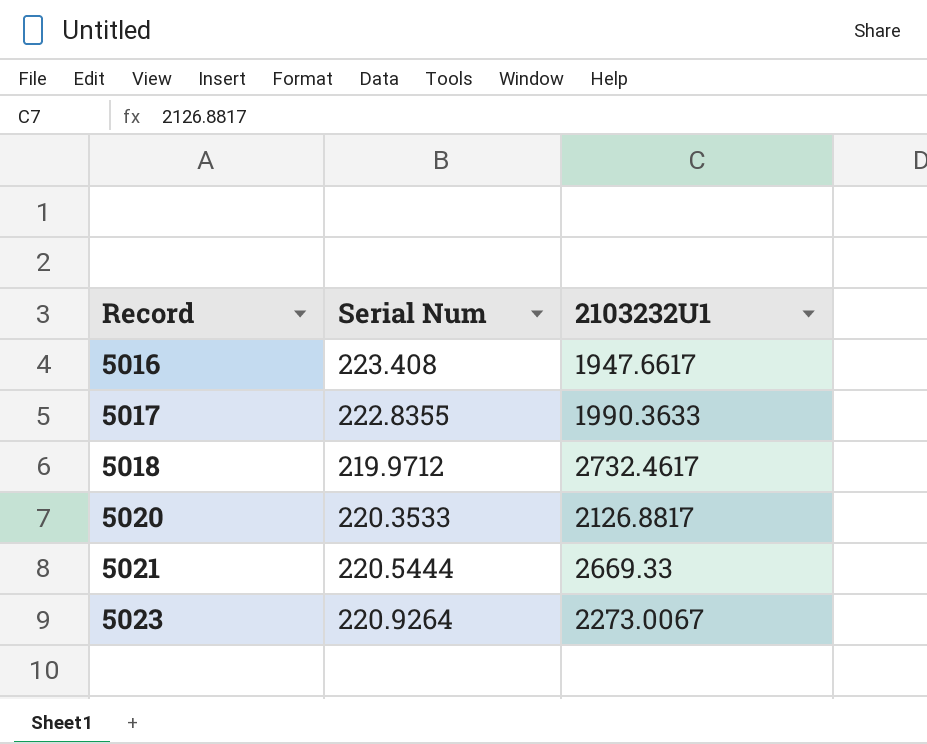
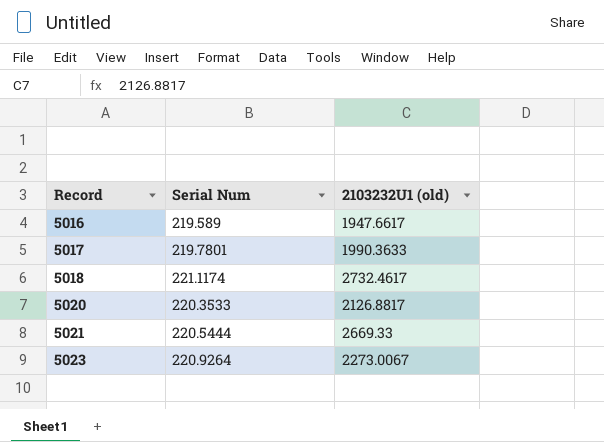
column name: 2103232U1 -> 2103232U1 (old)
5016 | Serial Num: 223.408 -> 219.589
5017 | Serial Num: 222.8355 -> 219.7801
5018 | Serial Num: 219.9712 -> 221.1174

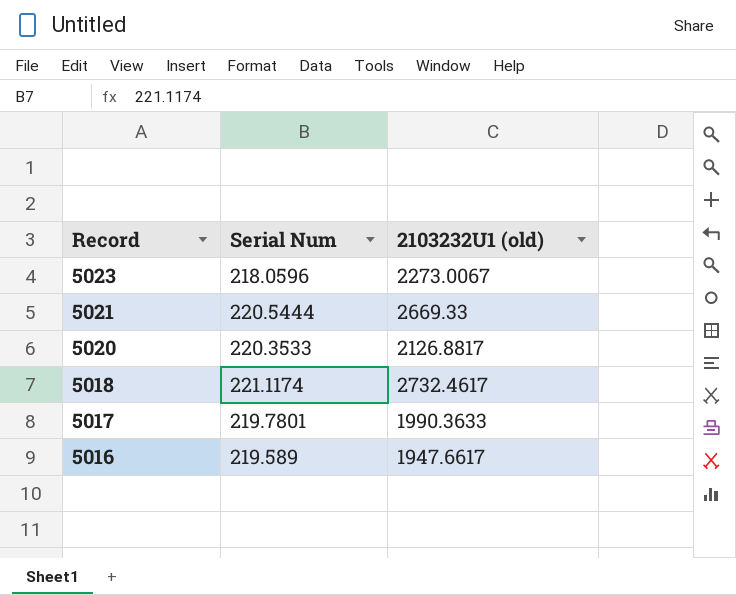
row order: Record ascending -> Record descending
5023 | Serial Num: 220.9264 -> 218.0596

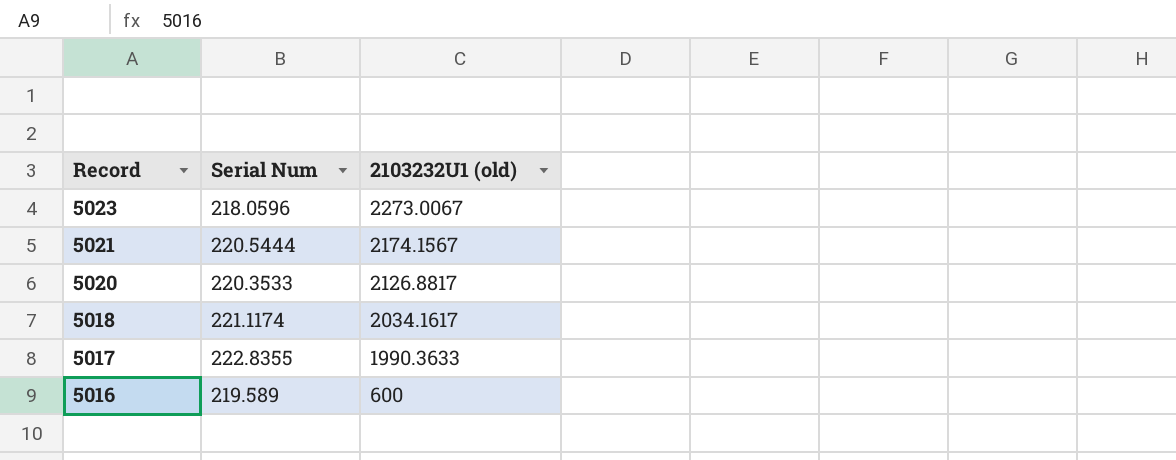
5021 | 2103232U1 (old): 2669.33 -> 2174.1567
5018 | 2103232U1 (old): 2732.4617 -> 2034.1617
5017 | Serial Num: 219.7801 -> 222.8355
5016 | 2103232U1 (old): 1947.6617 -> 600

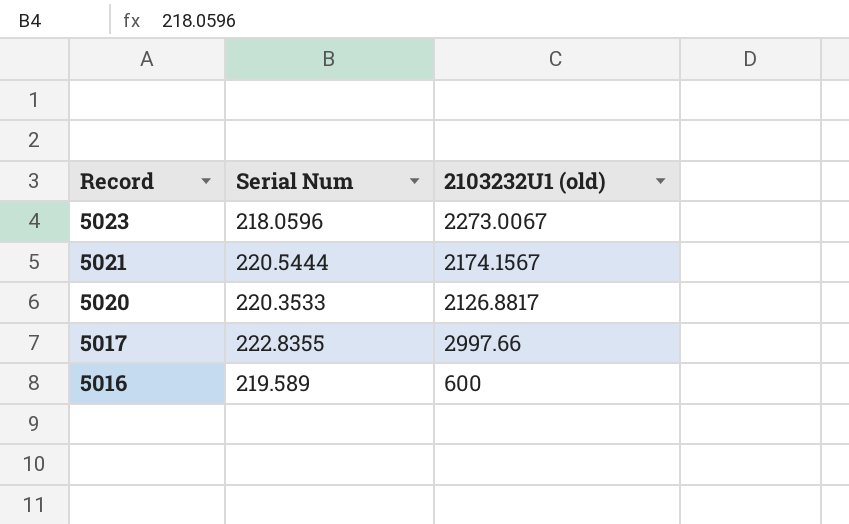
row 5018: 221.1174 | 2034.1617 -> none
5017 | 2103232U1 (old): 1990.3633 -> 2997.66

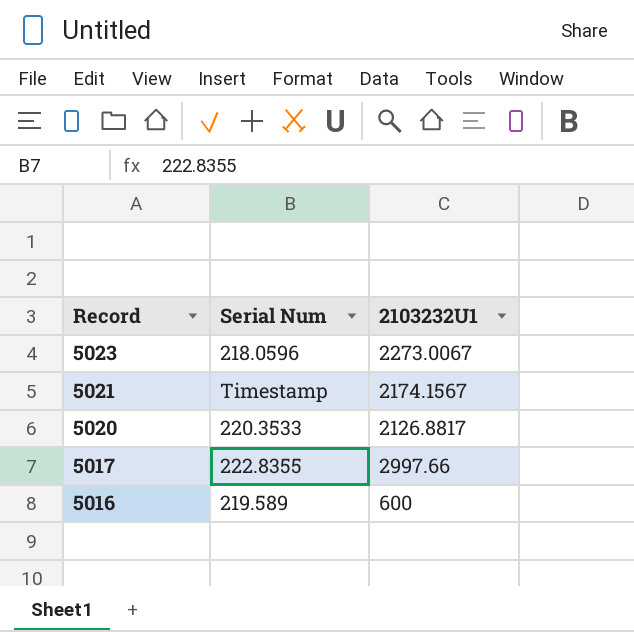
column name: 2103232U1 (old) -> 2103232U1
5021 | Serial Num: 220.5444 -> Timestamp

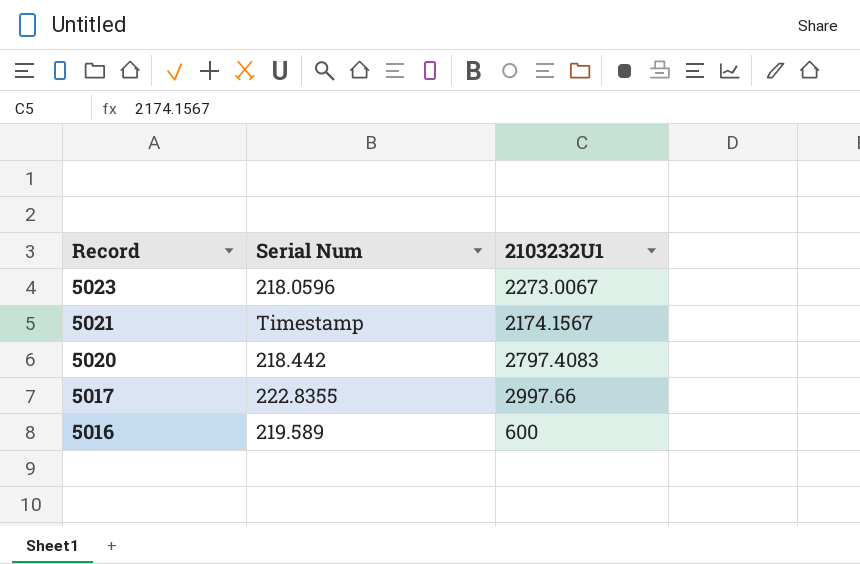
5020 | Serial Num: 220.3533 -> 218.442
5020 | 2103232U1: 2126.8817 -> 2797.4083

